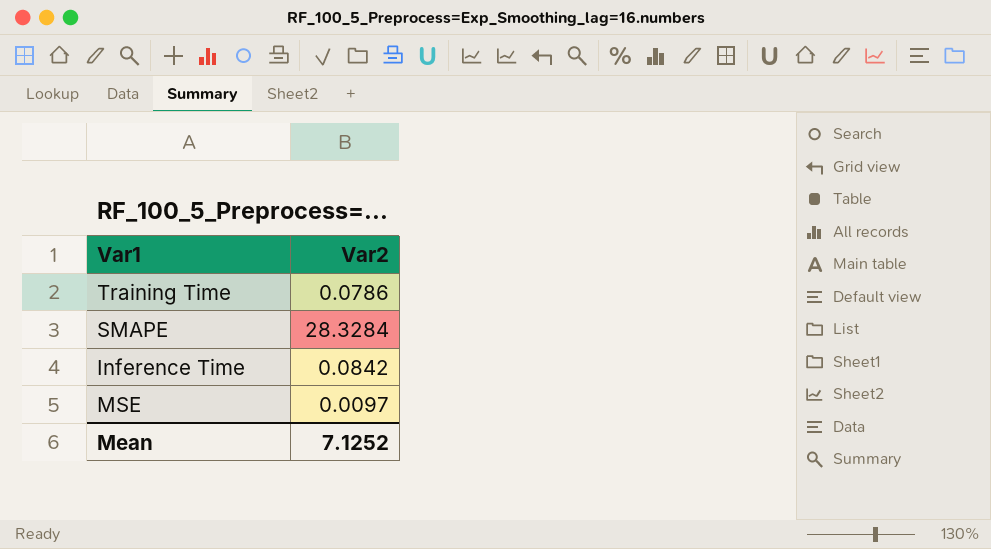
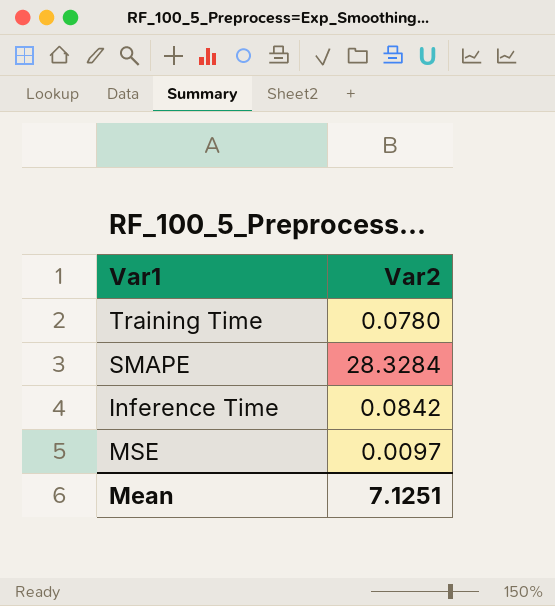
Training Time | Var2: 0.0786 -> 0.0780
Mean | Var2: 7.1252 -> 7.1251

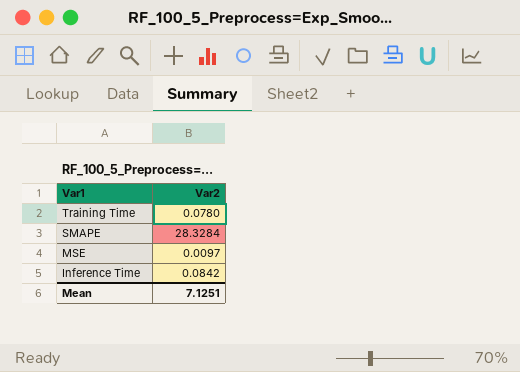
row order: none -> Var1 descending

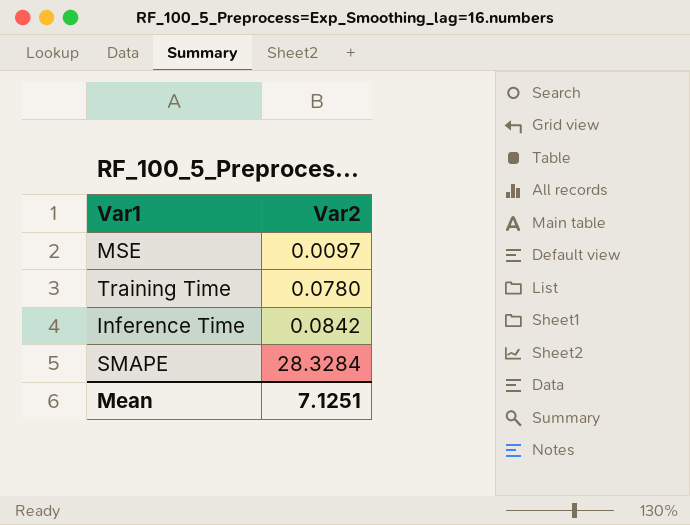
row order: Var1 descending -> Var2 ascending

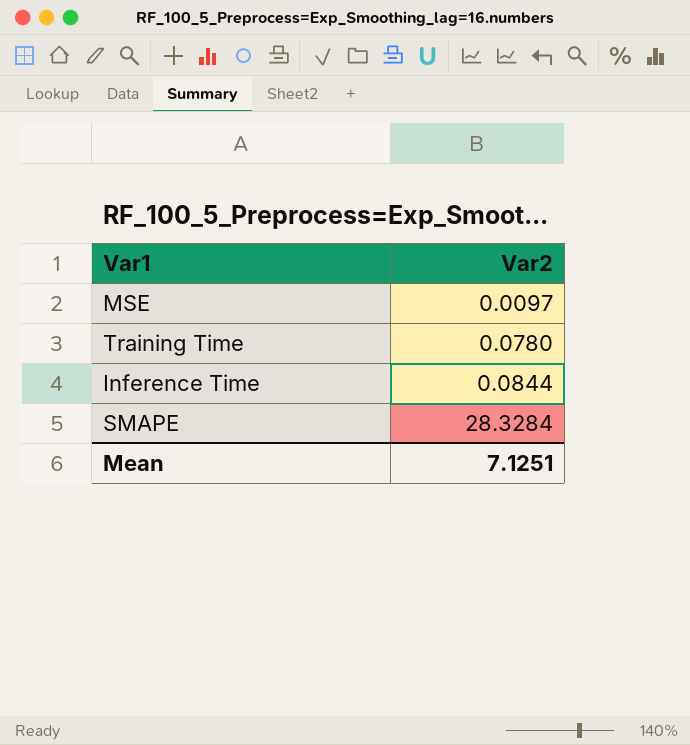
Inference Time | Var2: 0.0842 -> 0.0844

